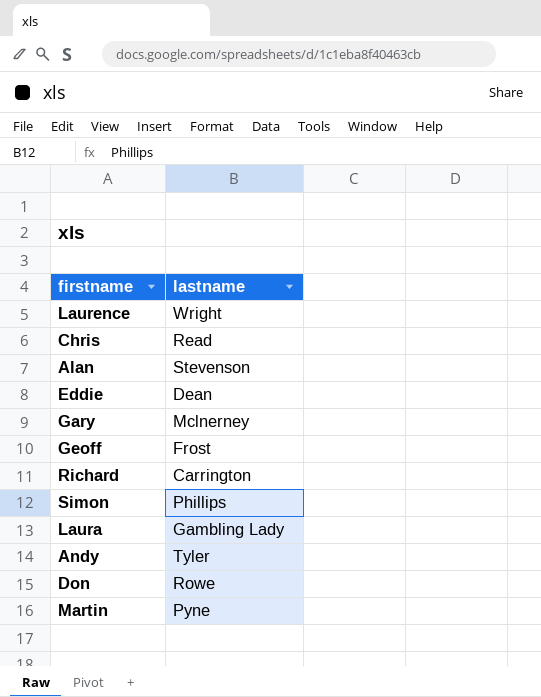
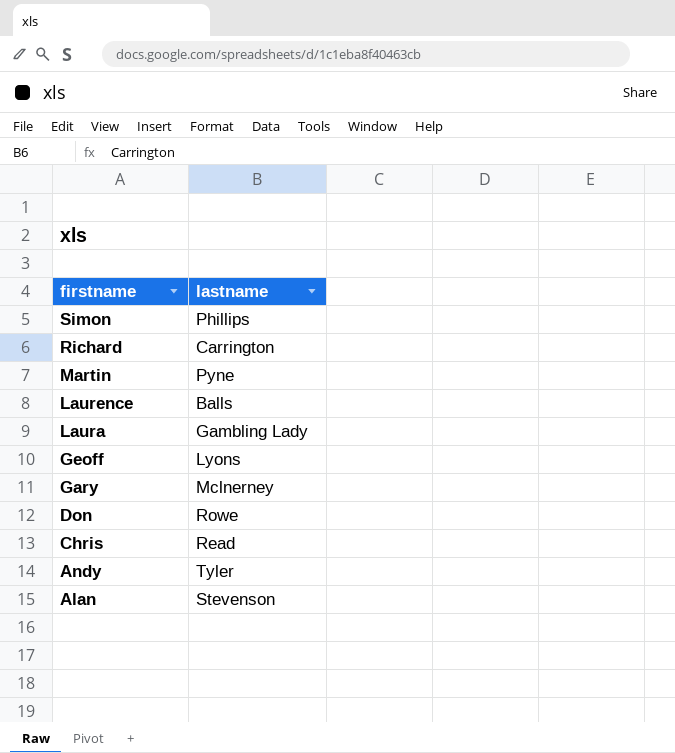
row order: none -> firstname descending
row Eddie: Dean -> none
Laurence | lastname: Wright -> Balls
Geoff | lastname: Frost -> Lyons

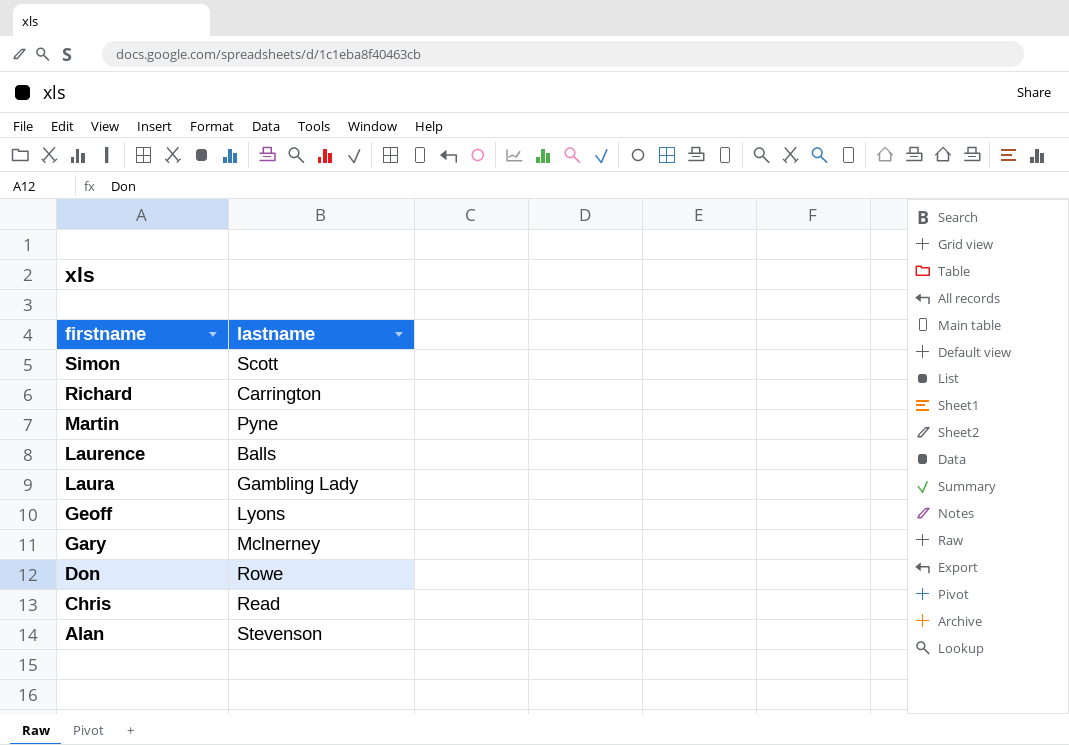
row Andy: Tyler -> none
Simon | lastname: Phillips -> Scott

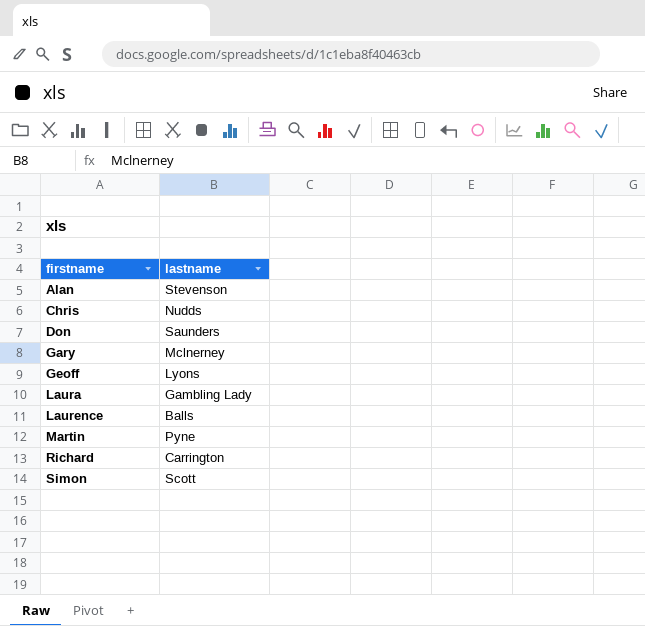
row order: firstname descending -> firstname ascending
Chris | lastname: Read -> Nudds
Don | lastname: Rowe -> Saunders

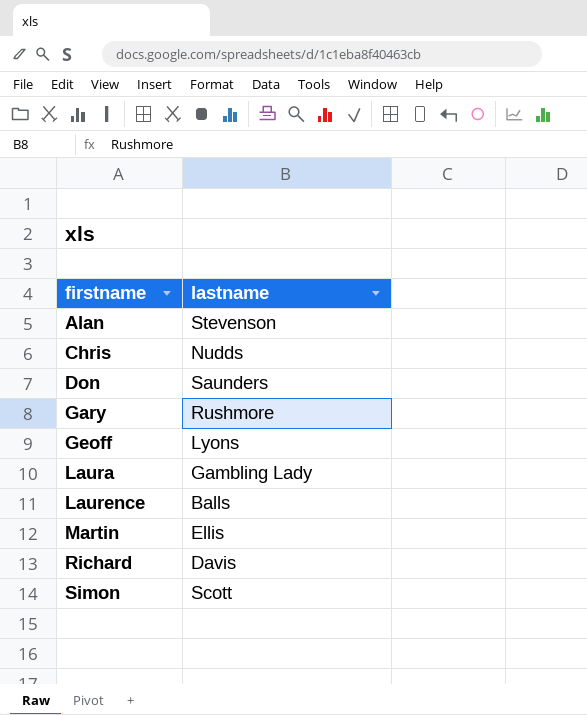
Gary | lastname: Mclnerney -> Rushmore
Martin | lastname: Pyne -> Ellis
Richard | lastname: Carrington -> Davis

